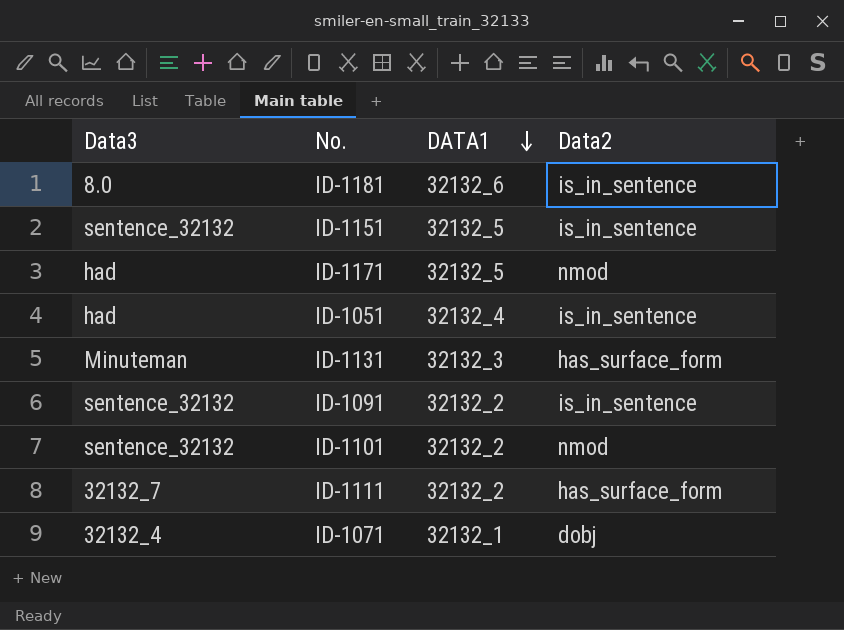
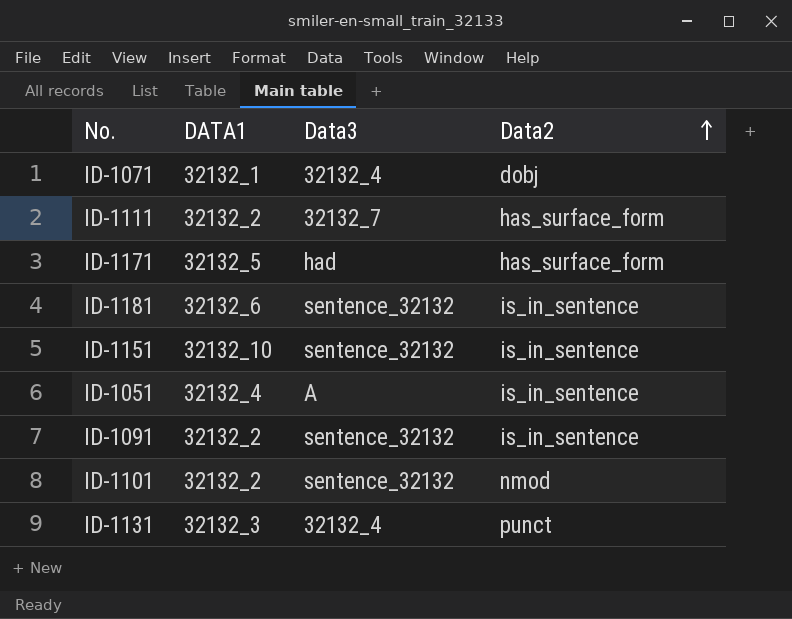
row order: DATA1 descending -> Data2 ascending
column Data3 | position: 1 -> 3
ID-1171 | Data2: nmod -> has_surface_form
ID-1181 | Data3: 8.0 -> sentence_32132
ID-1151 | DATA1: 32132_5 -> 32132_10
ID-1051 | Data3: had -> A
ID-1131 | Data3: Minuteman -> 32132_4
ID-1131 | Data2: has_surface_form -> punct

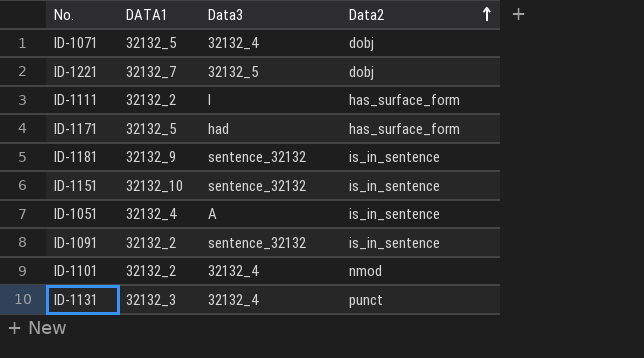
ID-1071 | DATA1: 32132_1 -> 32132_5
row ID-1221: none -> 32132_7 | 32132_5 | dobj
ID-1111 | Data3: 32132_7 -> I
ID-1181 | DATA1: 32132_6 -> 32132_9
ID-1101 | Data3: sentence_32132 -> 32132_4

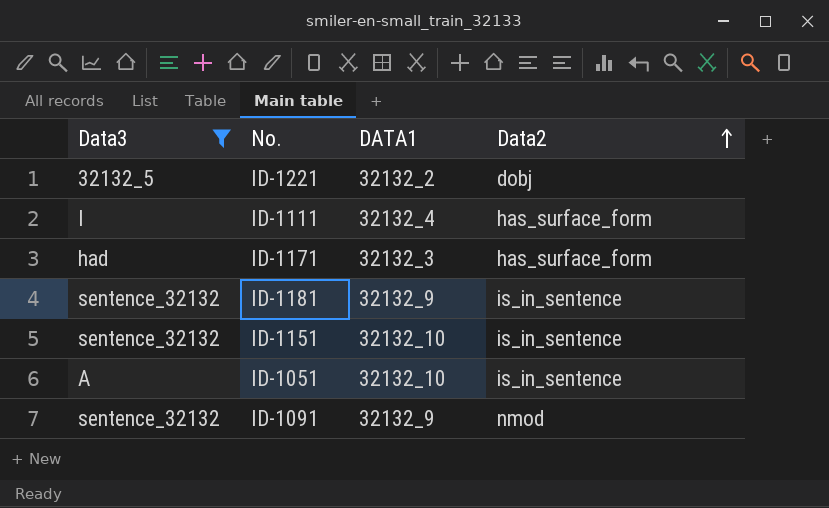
filter: none -> Data3 != 32132_4
column Data3 | position: 3 -> 1
ID-1221 | DATA1: 32132_7 -> 32132_2
ID-1111 | DATA1: 32132_2 -> 32132_4
ID-1171 | DATA1: 32132_5 -> 32132_3
ID-1051 | DATA1: 32132_4 -> 32132_10
ID-1091 | DATA1: 32132_2 -> 32132_9
ID-1091 | Data2: is_in_sentence -> nmod

